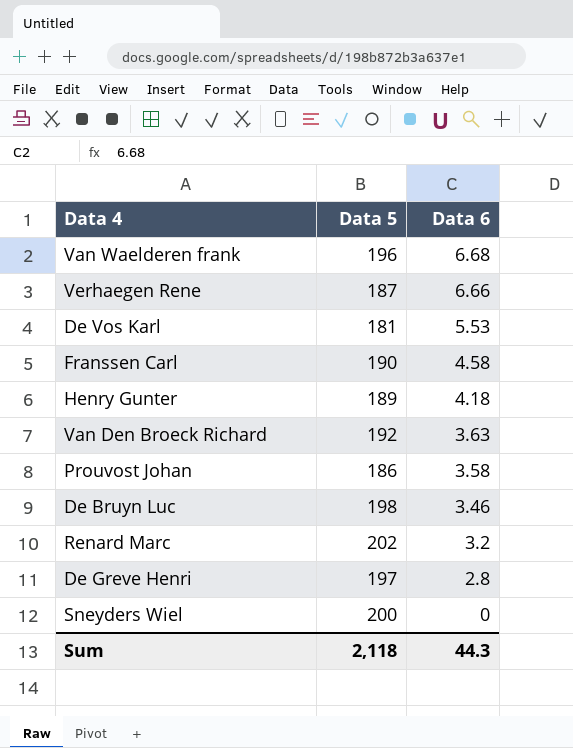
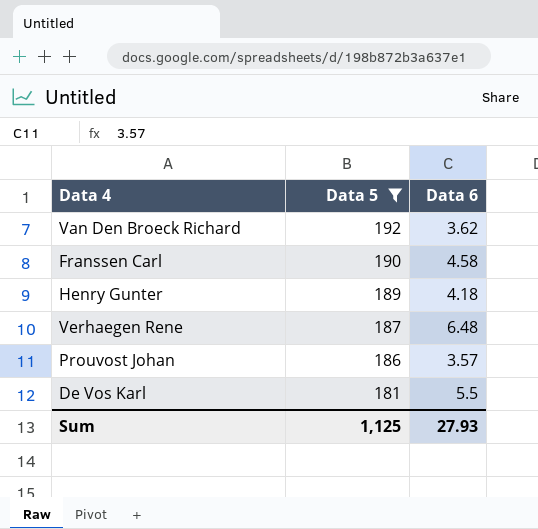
filter: none -> Data 5 <= 192
row order: Data 6 descending -> Data 5 descending
Van Den Broeck Richard | Data 6: 3.63 -> 3.62
Verhaegen Rene | Data 6: 6.66 -> 6.48
Prouvost Johan | Data 6: 3.58 -> 3.57
De Vos Karl | Data 6: 5.53 -> 5.5
Sum | Data 5: 2,118 -> 1,125
Sum | Data 6: 44.3 -> 27.93

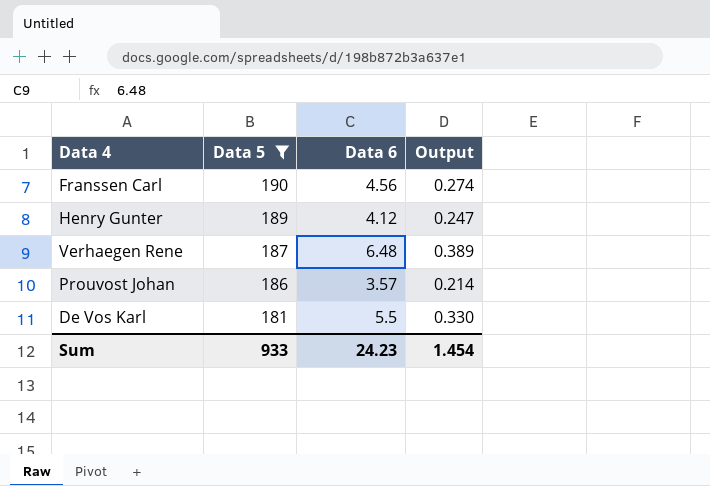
column Output | formula: none -> [Data 6] * 0.06
row Van Den Broeck Richard: 192 | 3.62 -> none
Franssen Carl | Data 6: 4.58 -> 4.56
Henry Gunter | Data 6: 4.18 -> 4.12
Sum | Data 5: 1,125 -> 933
Sum | Data 6: 27.93 -> 24.23

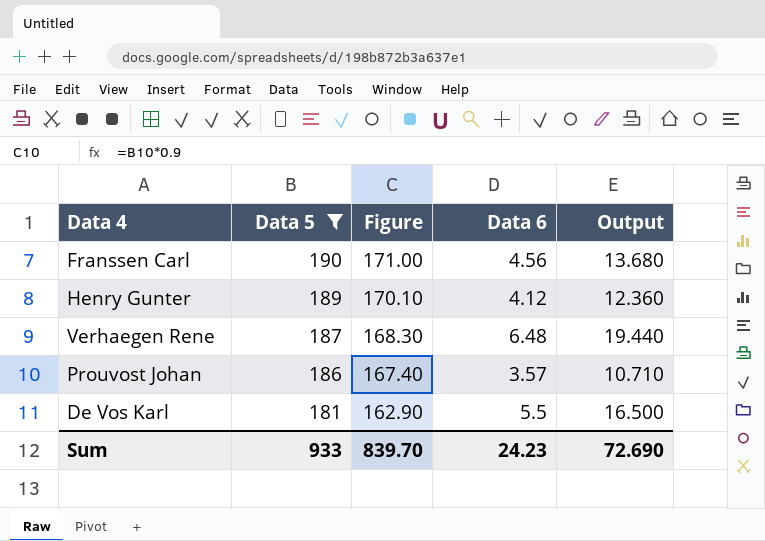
column Figure | formula: none -> [Data 5] * 0.9
column Output | formula: [Data 6] * 0.06 -> [Data 6] * 3
Sum | Output: 1.454 -> 72.690

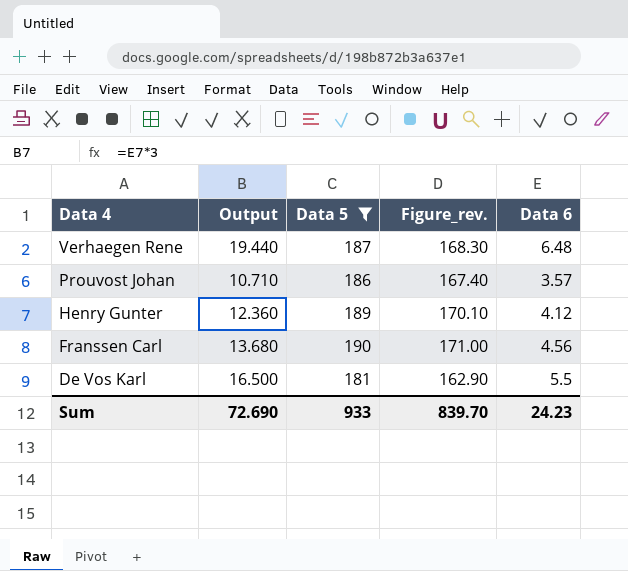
row order: Data 5 descending -> Data 4 descending
column Output | position: 5 -> 2
column name: Figure -> Figure_rev.

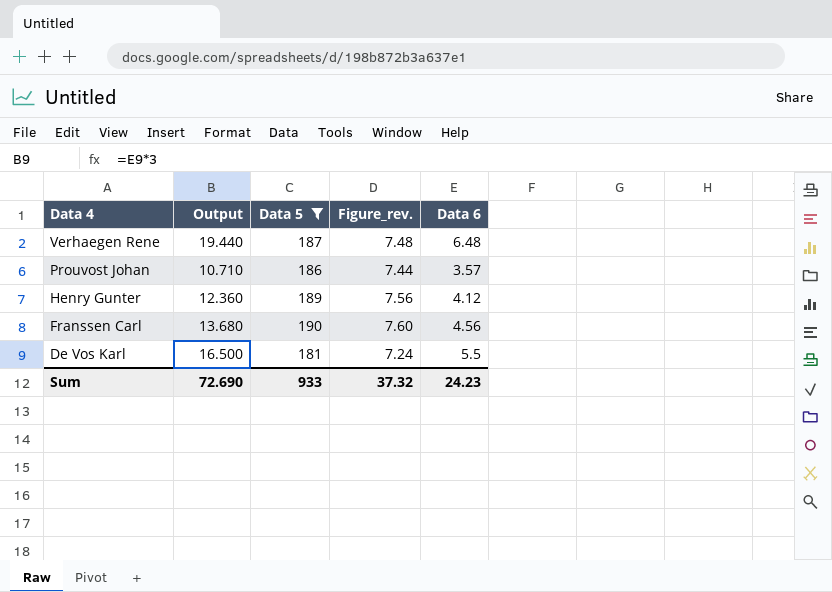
column Figure_rev. | formula: [Data 5] * 0.9 -> [Data 5] * 0.04
Sum | Figure_rev.: 839.70 -> 37.32

